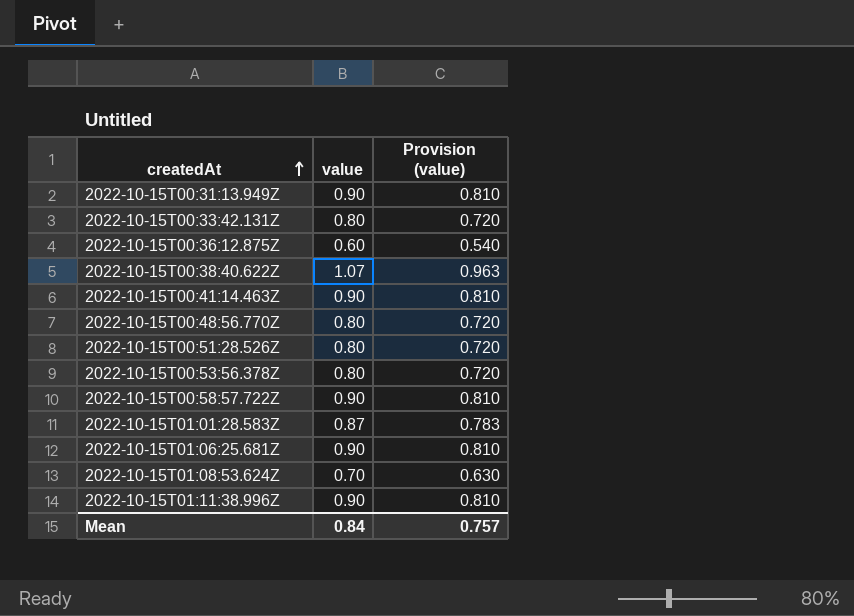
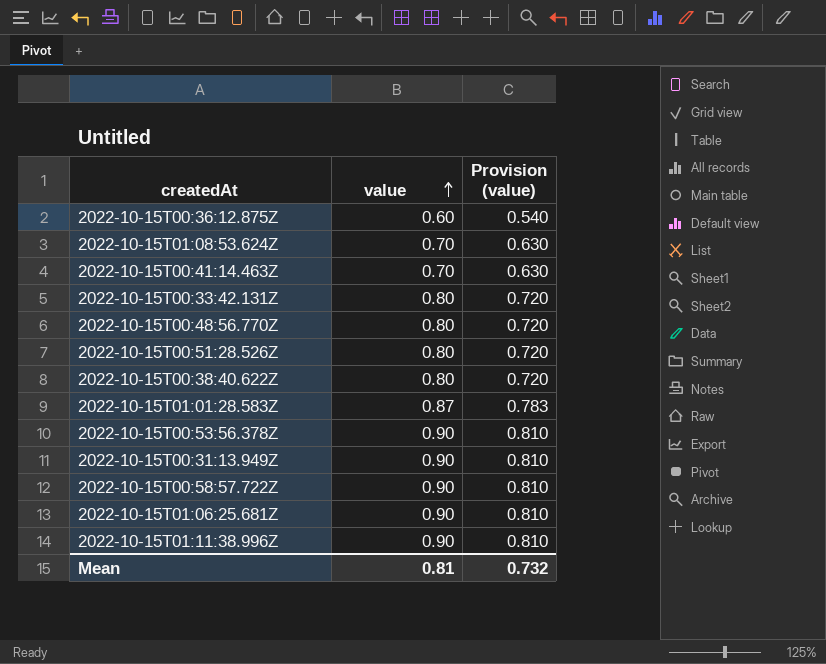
row order: createdAt ascending -> value ascending
2022-10-15T00:41:14.463Z | value: 0.90 -> 0.70
2022-10-15T00:41:14.463Z | Provision (value): 0.810 -> 0.630
2022-10-15T00:38:40.622Z | value: 1.07 -> 0.80
2022-10-15T00:38:40.622Z | Provision (value): 0.963 -> 0.720
2022-10-15T00:53:56.378Z | value: 0.80 -> 0.90
2022-10-15T00:53:56.378Z | Provision (value): 0.720 -> 0.810
Mean | value: 0.84 -> 0.81
Mean | Provision (value): 0.757 -> 0.732

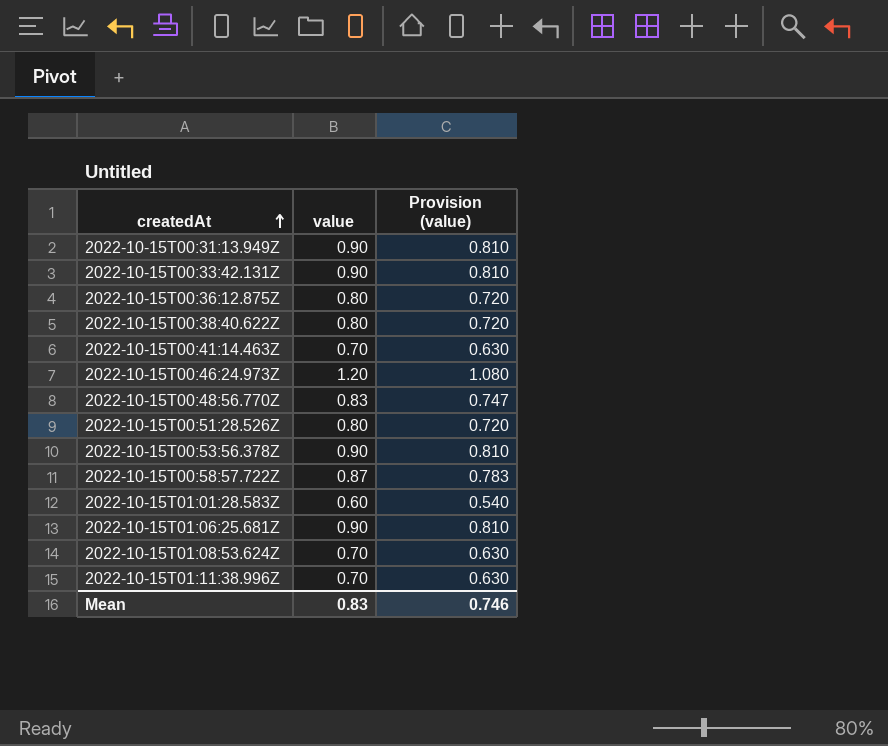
row order: value ascending -> createdAt ascending
2022-10-15T00:33:42.131Z | value: 0.80 -> 0.90
2022-10-15T00:33:42.131Z | Provision (value): 0.720 -> 0.810
2022-10-15T00:36:12.875Z | value: 0.60 -> 0.80
2022-10-15T00:36:12.875Z | Provision (value): 0.540 -> 0.720
row 2022-10-15T00:46:24.973Z: none -> 1.20 | 1.080
2022-10-15T00:48:56.770Z | value: 0.80 -> 0.83
2022-10-15T00:48:56.770Z | Provision (value): 0.720 -> 0.747
2022-10-15T00:58:57.722Z | value: 0.90 -> 0.87
2022-10-15T00:58:57.722Z | Provision (value): 0.810 -> 0.783
2022-10-15T01:01:28.583Z | value: 0.87 -> 0.60
2022-10-15T01:01:28.583Z | Provision (value): 0.783 -> 0.540
2022-10-15T01:11:38.996Z | value: 0.90 -> 0.70
2022-10-15T01:11:38.996Z | Provision (value): 0.810 -> 0.630
Mean | value: 0.81 -> 0.83
Mean | Provision (value): 0.732 -> 0.746

